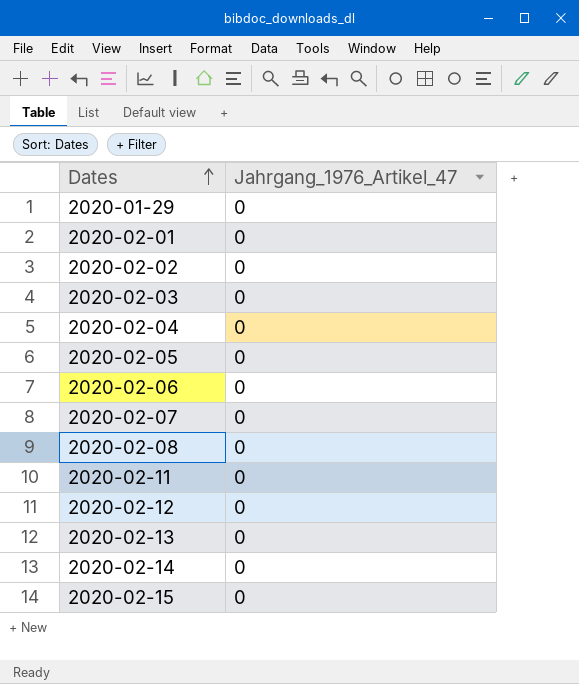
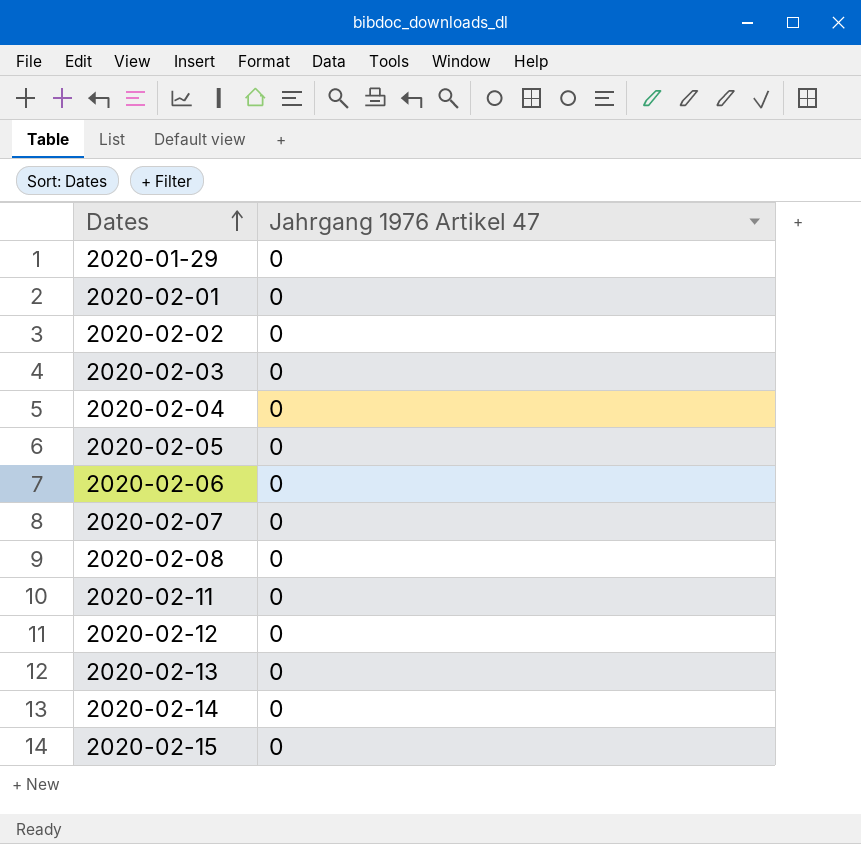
column name: Jahrgang_1976_Artikel_47 -> Jahrgang 1976 Artikel 47

